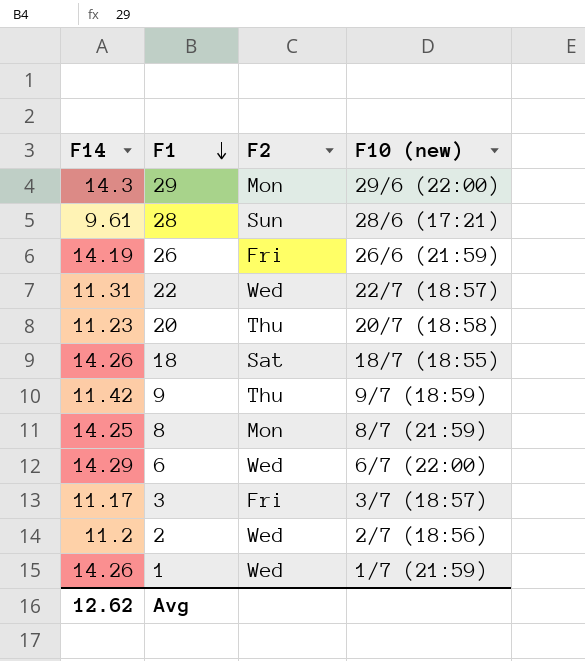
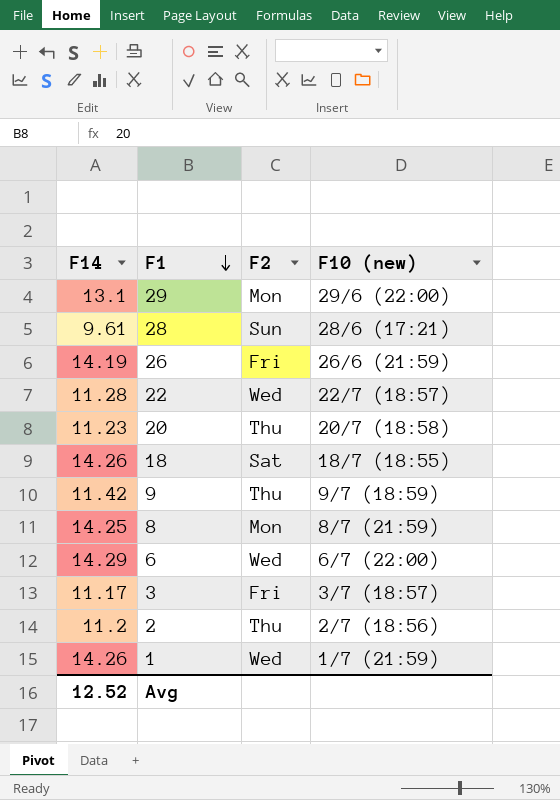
29 | F14: 14.3 -> 13.1
22 | F14: 11.31 -> 11.28
2 | F2: Wed -> Thu
Avg | F14: 12.62 -> 12.52

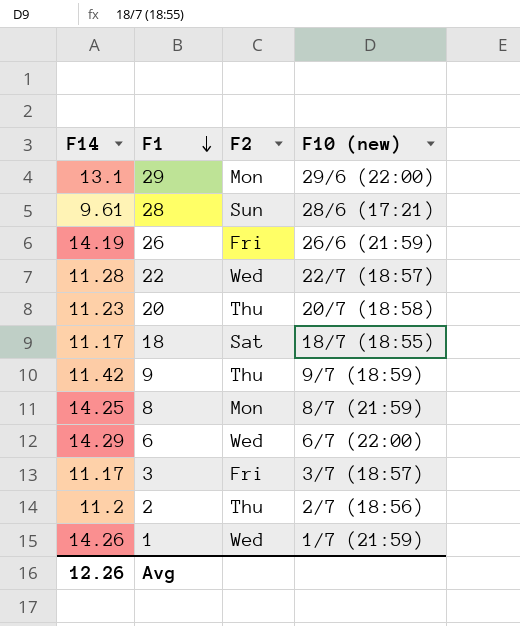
18 | F14: 14.26 -> 11.17
Avg | F14: 12.52 -> 12.26

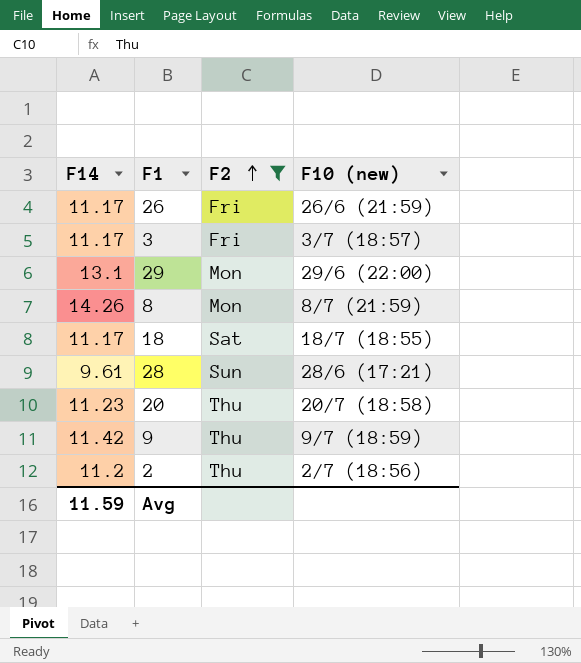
filter: none -> F2 != Wed
row order: F1 descending -> F2 ascending
26 | F14: 14.19 -> 11.17
8 | F14: 14.25 -> 14.26
Avg | F14: 12.26 -> 11.59

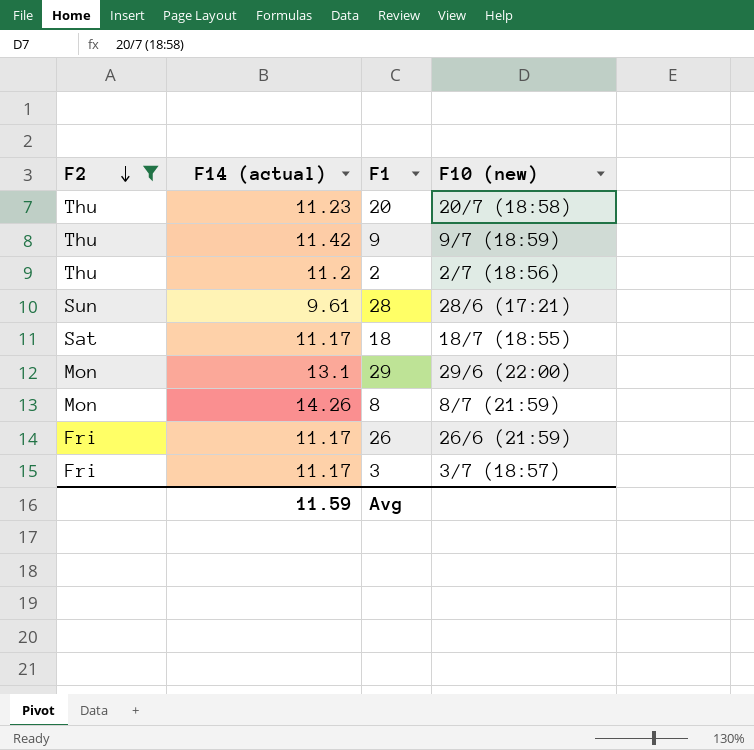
row order: F2 ascending -> F2 descending
column F2 | position: 3 -> 1
column name: F14 -> F14 (actual)

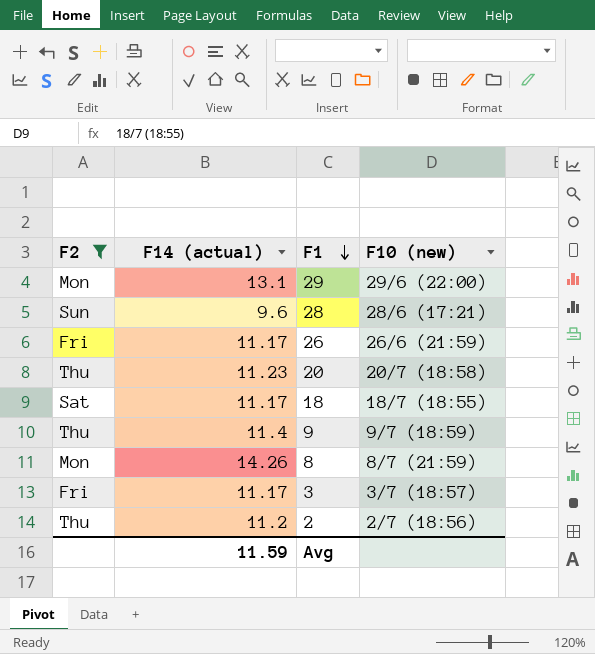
row order: F2 descending -> F1 descending
28 | F14 (actual): 9.61 -> 9.6
9 | F14 (actual): 11.42 -> 11.4

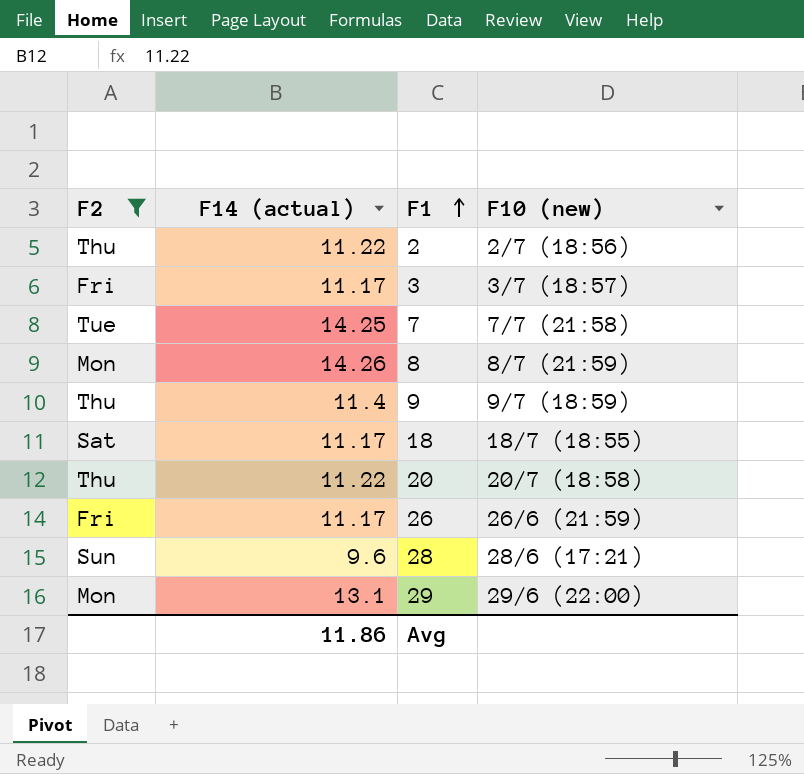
row order: F1 descending -> F1 ascending
2 | F14 (actual): 11.2 -> 11.22
row 7: none -> Tue | 14.25 | 7/7 (21:58)
20 | F14 (actual): 11.23 -> 11.22
Avg | F14 (actual): 11.59 -> 11.86

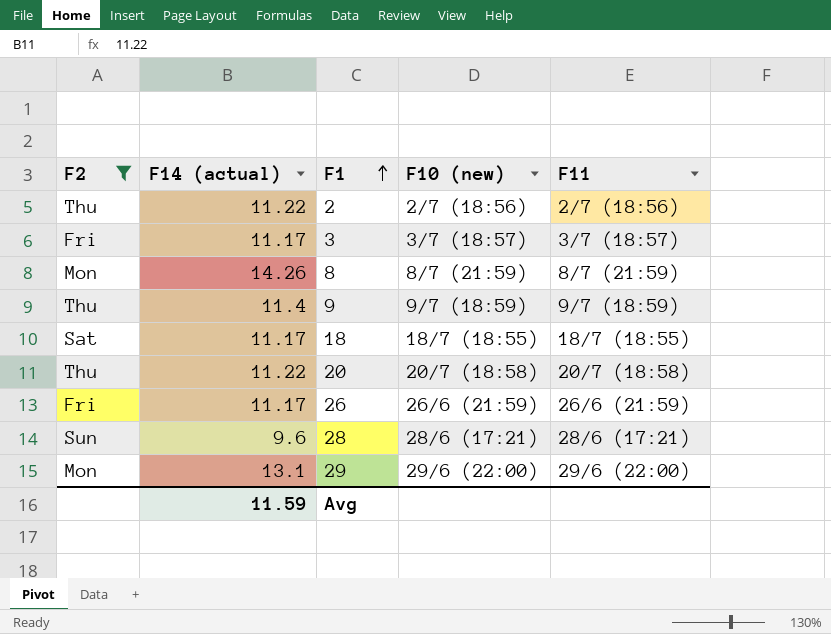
column F11 | position: none -> 5
row 7: Tue | 14.25 | 7/7 (21:58) -> none
Avg | F14 (actual): 11.86 -> 11.59

